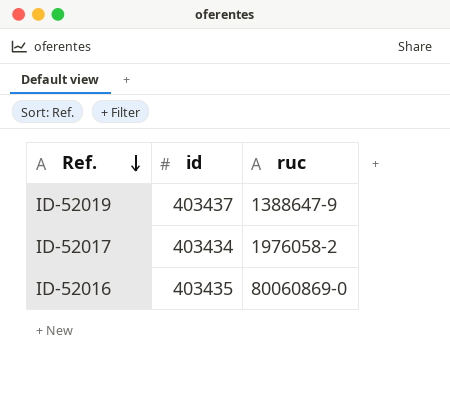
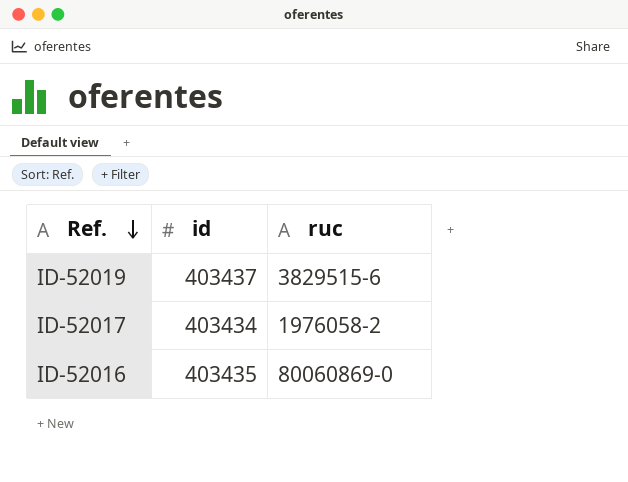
ID-52019 | ruc: 1388647-9 -> 3829515-6

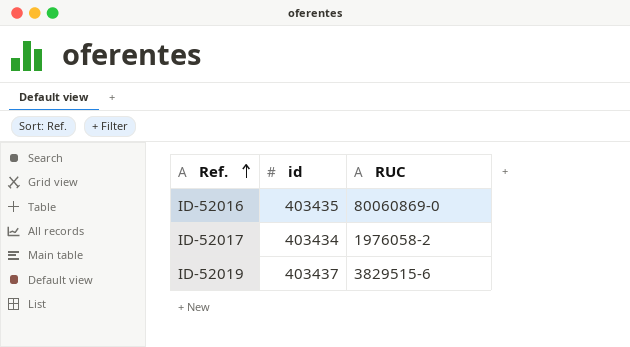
row order: Ref. descending -> Ref. ascending
column name: ruc -> RUC

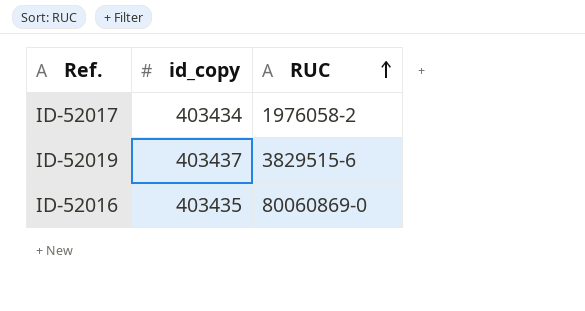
row order: Ref. ascending -> RUC ascending
column name: id -> id_copy

